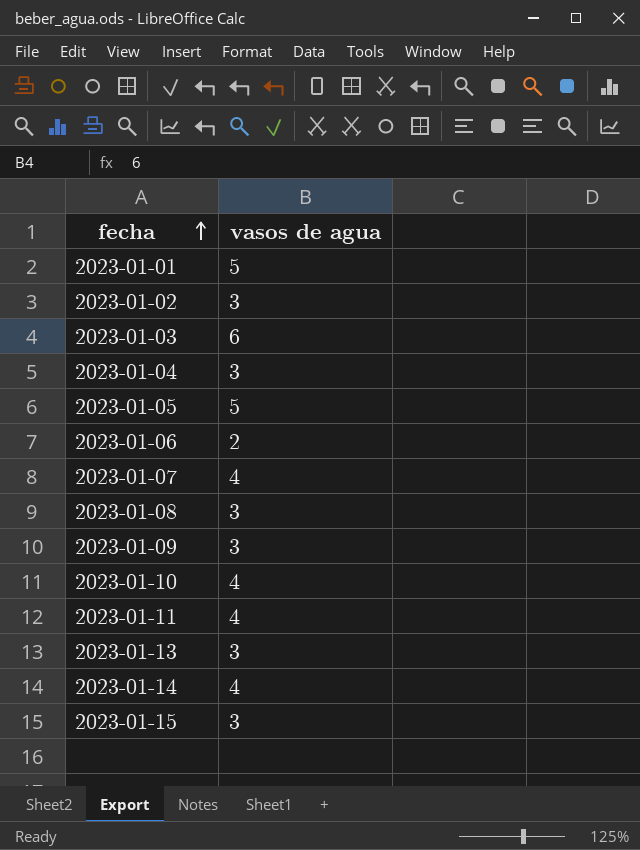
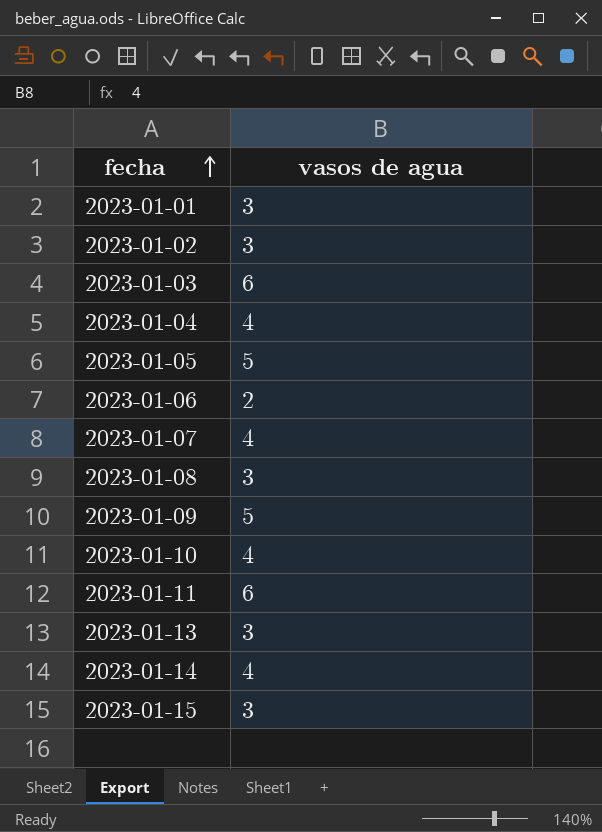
2023-01-01 | vasos de agua: 5 -> 3
2023-01-04 | vasos de agua: 3 -> 4
2023-01-09 | vasos de agua: 3 -> 5
2023-01-11 | vasos de agua: 4 -> 6

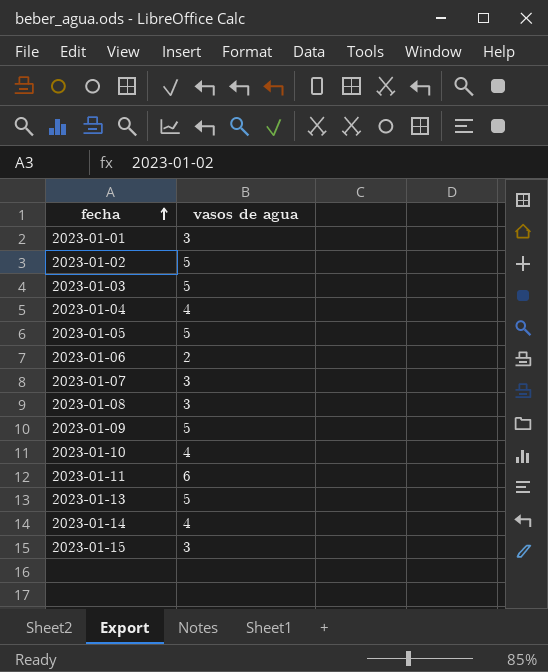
2023-01-02 | vasos de agua: 3 -> 5
2023-01-03 | vasos de agua: 6 -> 5
2023-01-07 | vasos de agua: 4 -> 3
2023-01-13 | vasos de agua: 3 -> 5

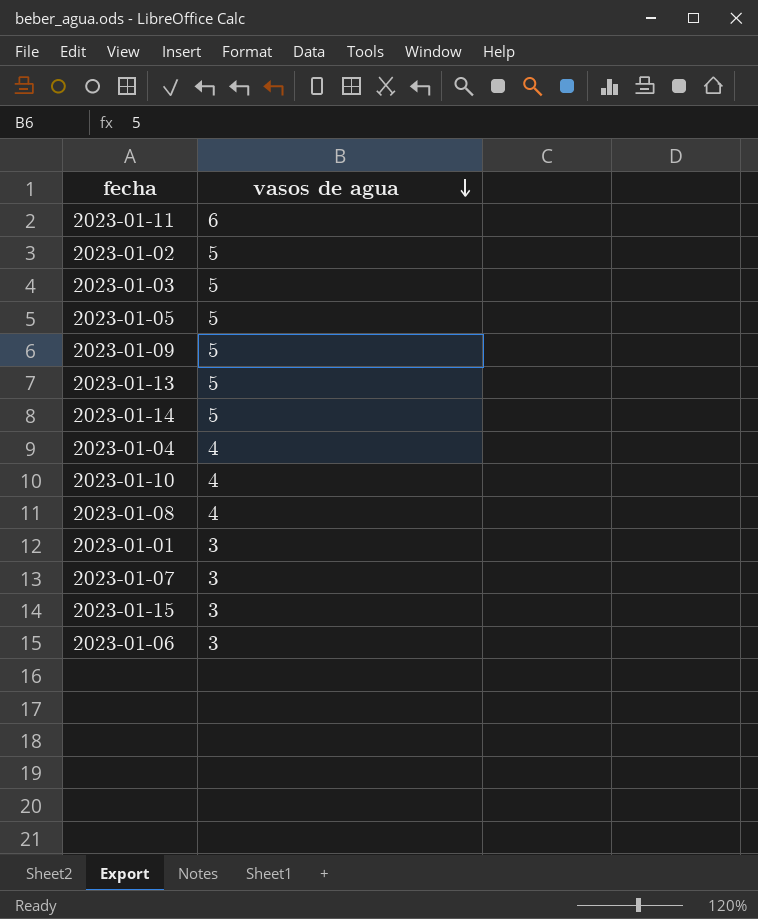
row order: fecha ascending -> vasos de agua descending
2023-01-14 | vasos de agua: 4 -> 5
2023-01-08 | vasos de agua: 3 -> 4
2023-01-06 | vasos de agua: 2 -> 3

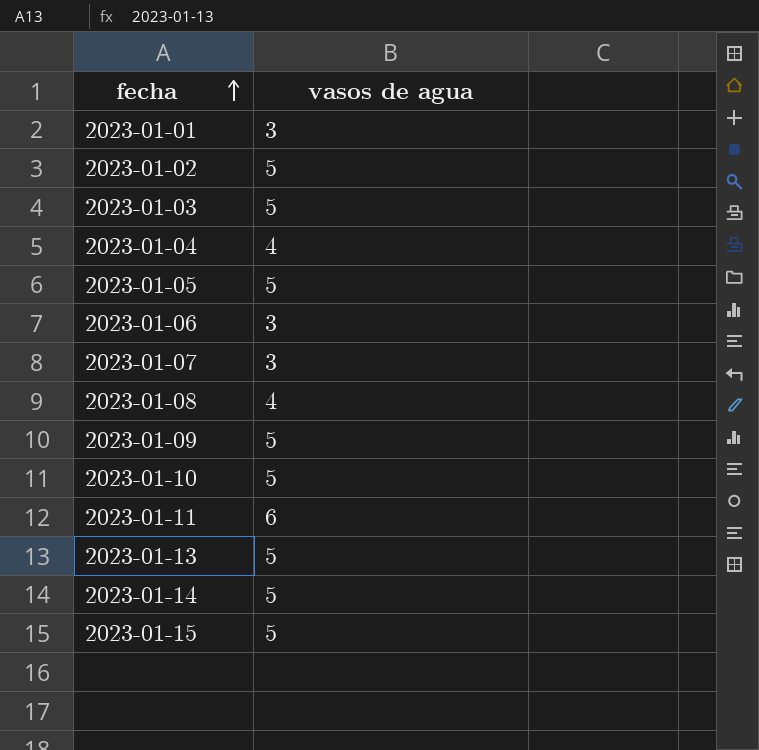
row order: vasos de agua descending -> fecha ascending
2023-01-10 | vasos de agua: 4 -> 5
2023-01-15 | vasos de agua: 3 -> 5

